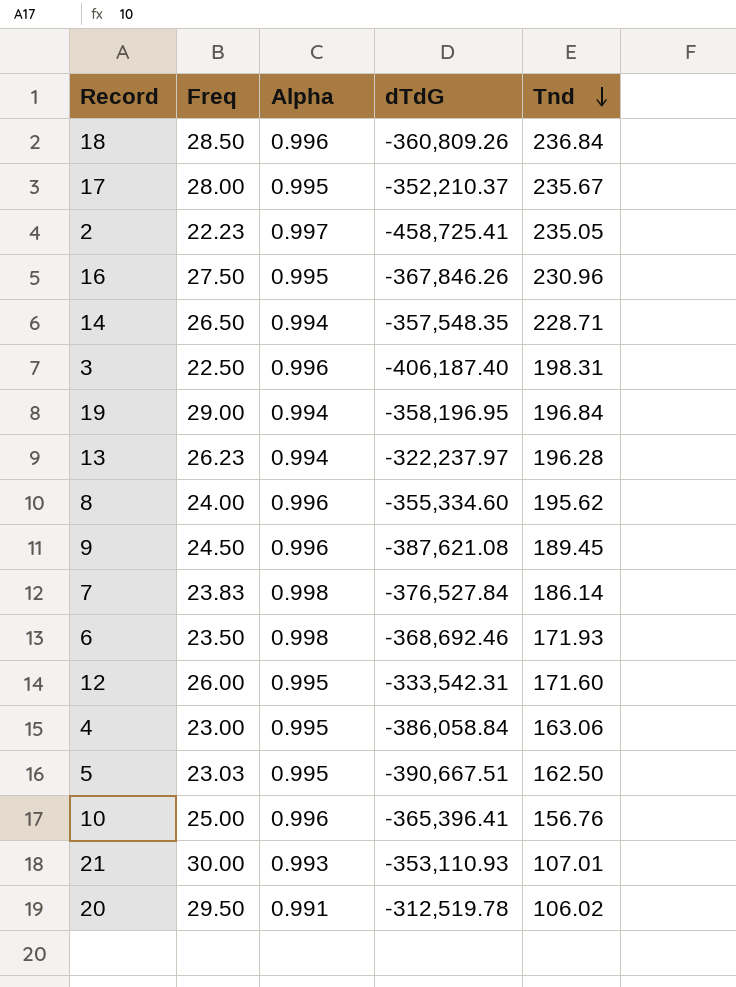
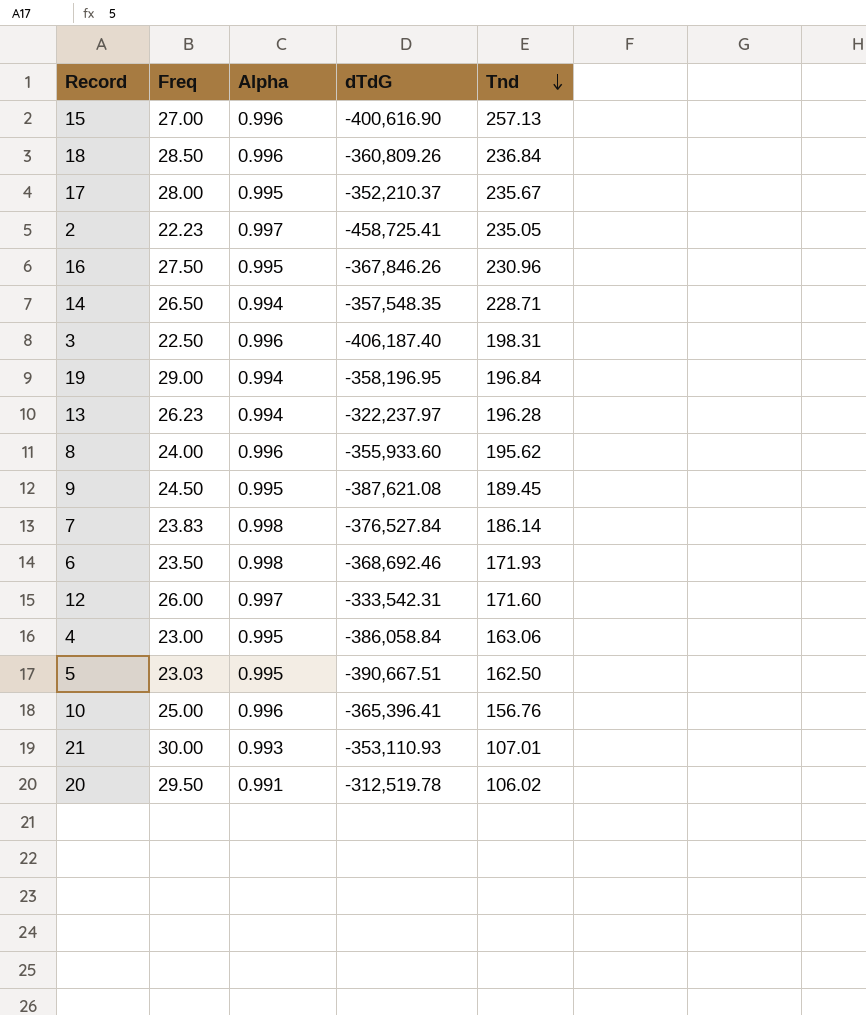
row 15: none -> 27.00 | 0.996 | -400,616.90 | 257.13
8 | dTdG: -355,334.60 -> -355,933.60
9 | Alpha: 0.996 -> 0.995
12 | Alpha: 0.995 -> 0.997

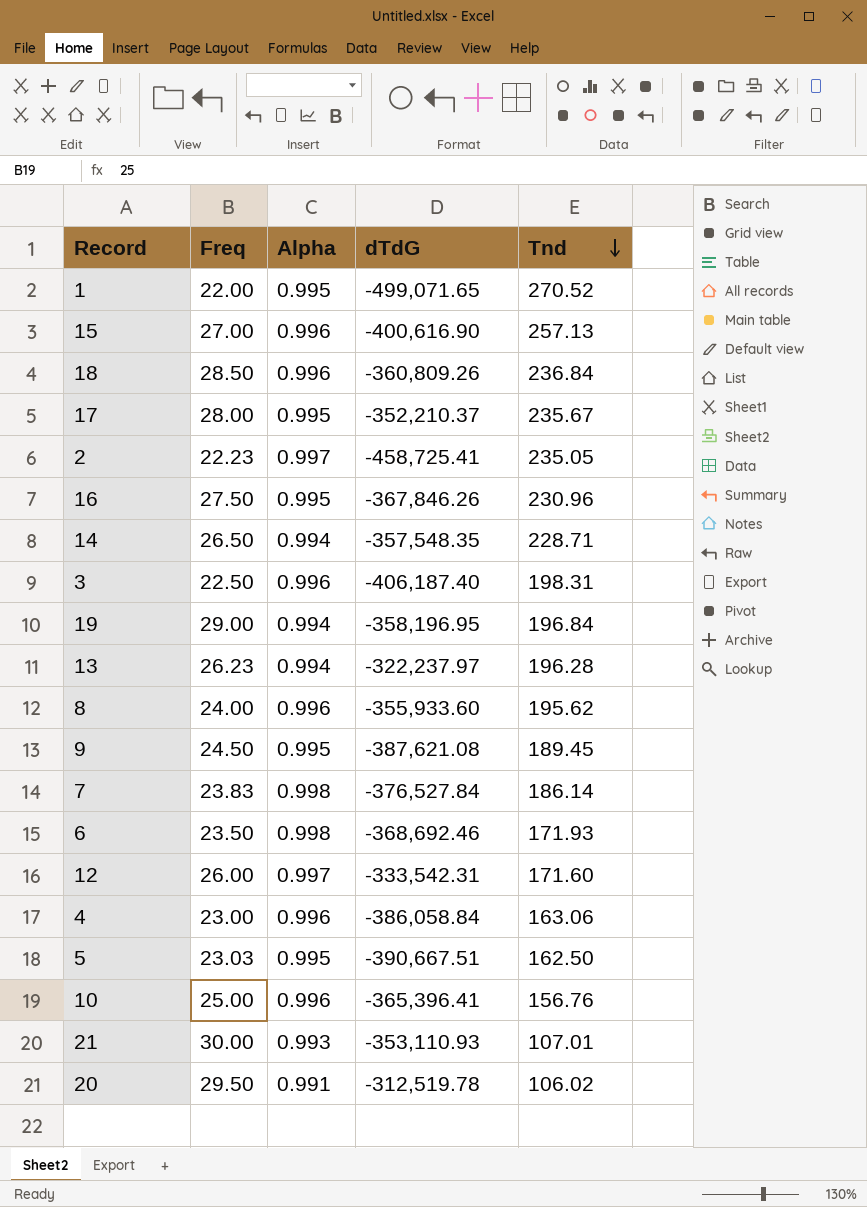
row 1: none -> 22.00 | 0.995 | -499,071.65 | 270.52
4 | Alpha: 0.995 -> 0.996

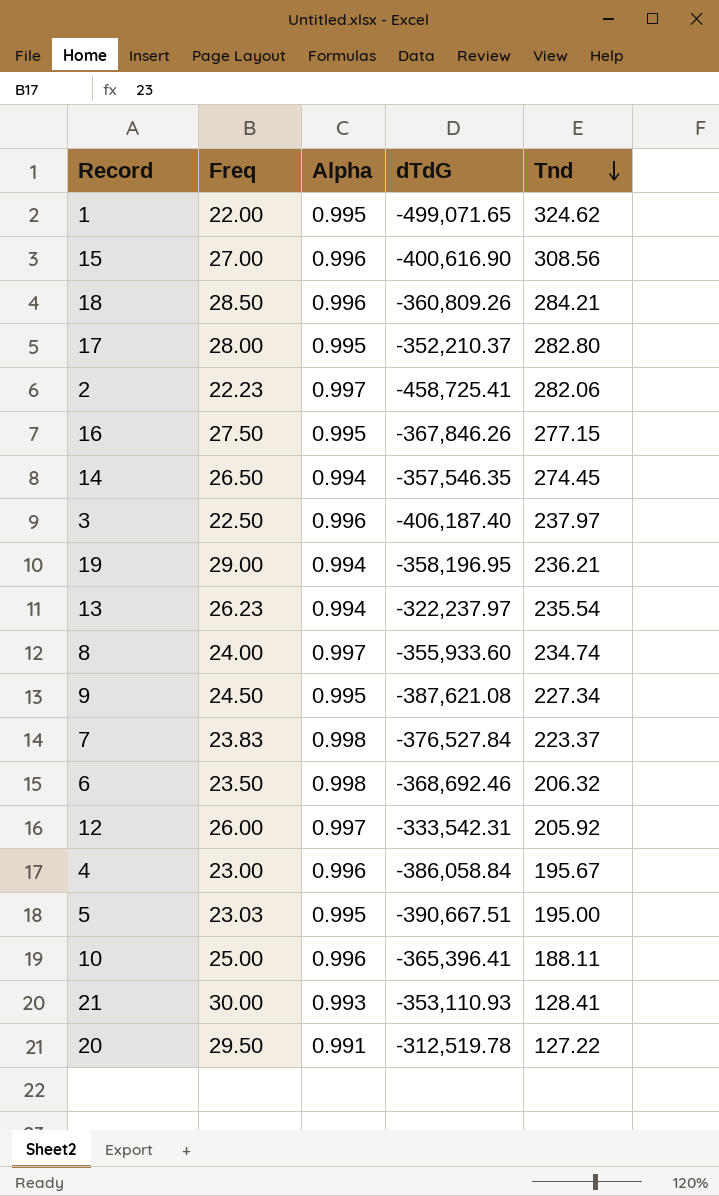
1 | Tnd: 270.52 -> 324.62
15 | Tnd: 257.13 -> 308.56
18 | Tnd: 236.84 -> 284.21
17 | Tnd: 235.67 -> 282.80
2 | Tnd: 235.05 -> 282.06
16 | Tnd: 230.96 -> 277.15
14 | dTdG: -357,548.35 -> -357,546.35
14 | Tnd: 228.71 -> 274.45
3 | Tnd: 198.31 -> 237.97
19 | Tnd: 196.84 -> 236.21
13 | Tnd: 196.28 -> 235.54
8 | Alpha: 0.996 -> 0.997
8 | Tnd: 195.62 -> 234.74
9 | Tnd: 189.45 -> 227.34
7 | Tnd: 186.14 -> 223.37
6 | Tnd: 171.93 -> 206.32
12 | Tnd: 171.60 -> 205.92
4 | Tnd: 163.06 -> 195.67
5 | Tnd: 162.50 -> 195.00
10 | Tnd: 156.76 -> 188.11
21 | Tnd: 107.01 -> 128.41
20 | Tnd: 106.02 -> 127.22

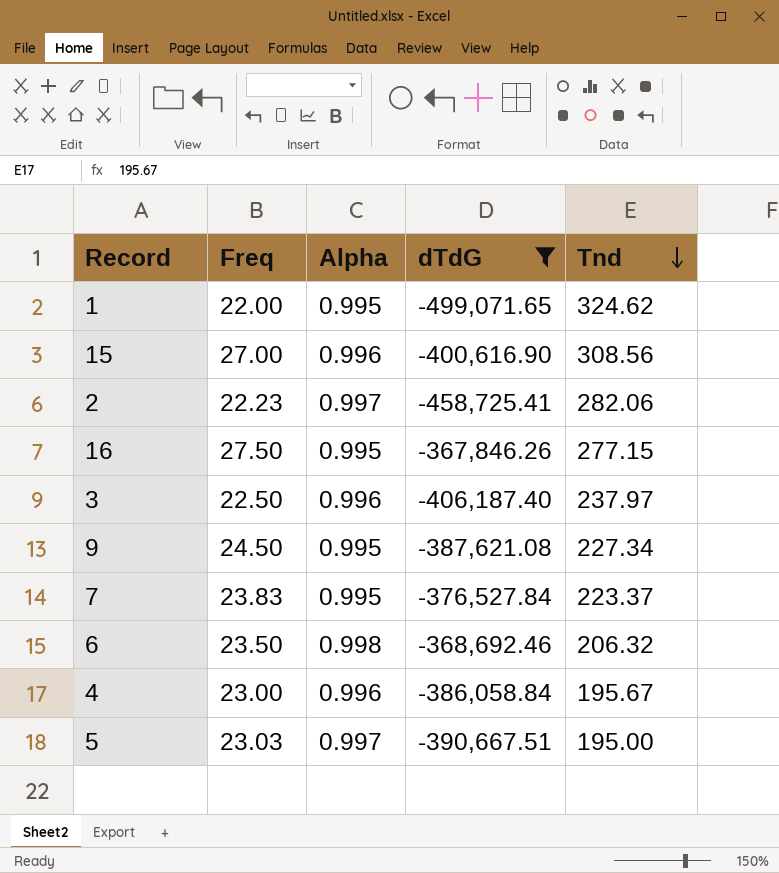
filter: none -> dTdG <= -367,846.26
7 | Alpha: 0.998 -> 0.995
5 | Alpha: 0.995 -> 0.997

